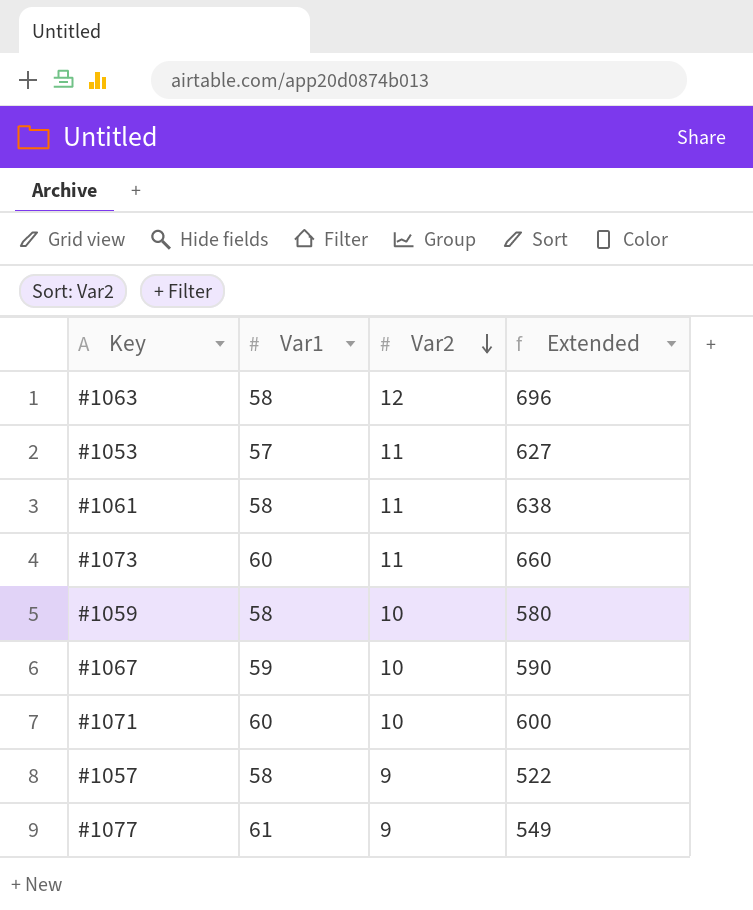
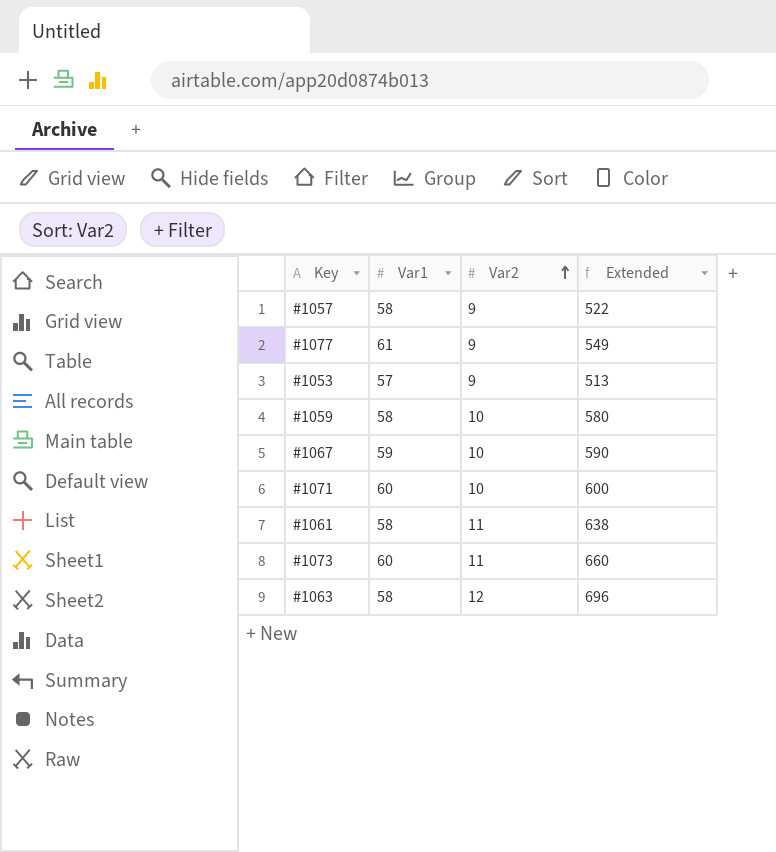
row order: Var2 descending -> Var2 ascending
#1053 | Var2: 11 -> 9
#1053 | Extended: 627 -> 513

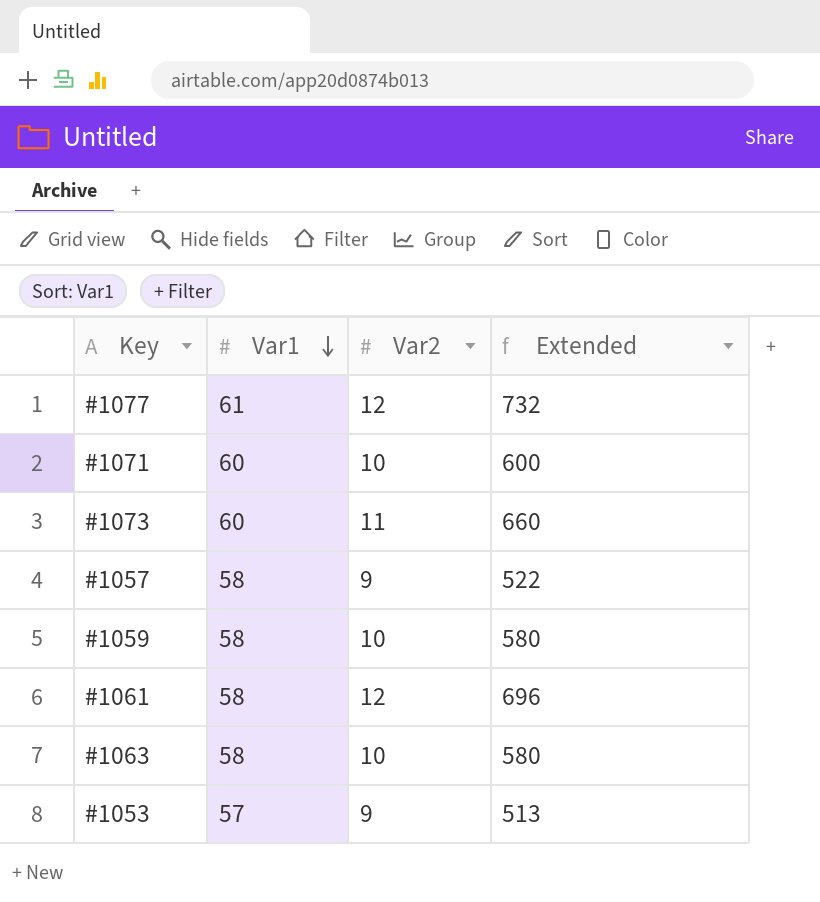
row order: Var2 ascending -> Var1 descending
row #1067: 59 | 10 | 590 -> none
#1077 | Var2: 9 -> 12
#1077 | Extended: 549 -> 732
#1061 | Var2: 11 -> 12
#1061 | Extended: 638 -> 696
#1063 | Var2: 12 -> 10
#1063 | Extended: 696 -> 580

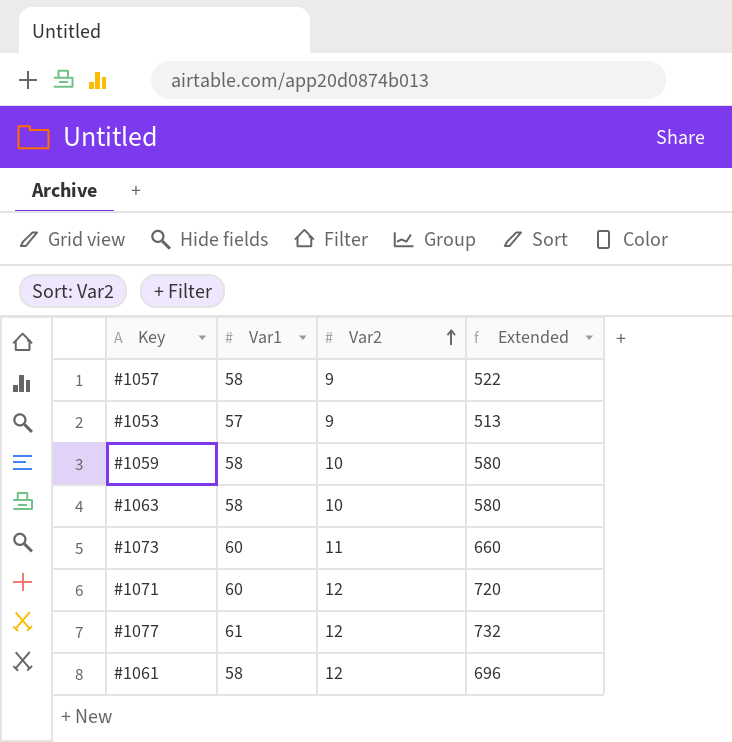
row order: Var1 descending -> Var2 ascending
#1071 | Var2: 10 -> 12
#1071 | Extended: 600 -> 720

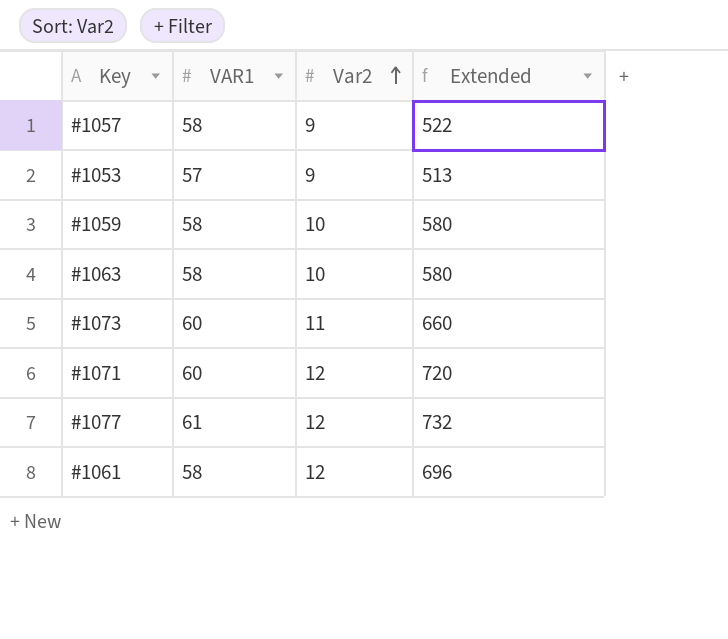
column name: Var1 -> VAR1

